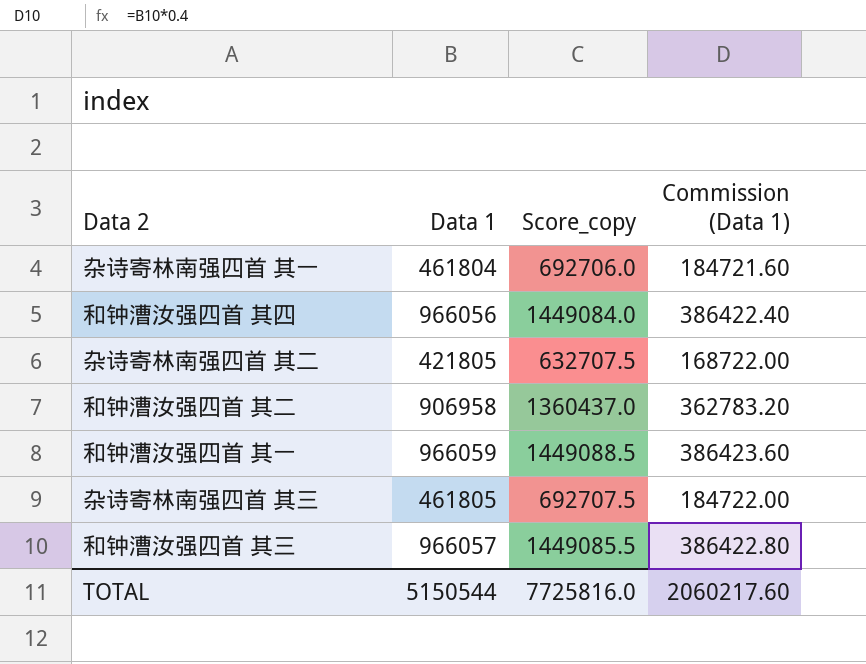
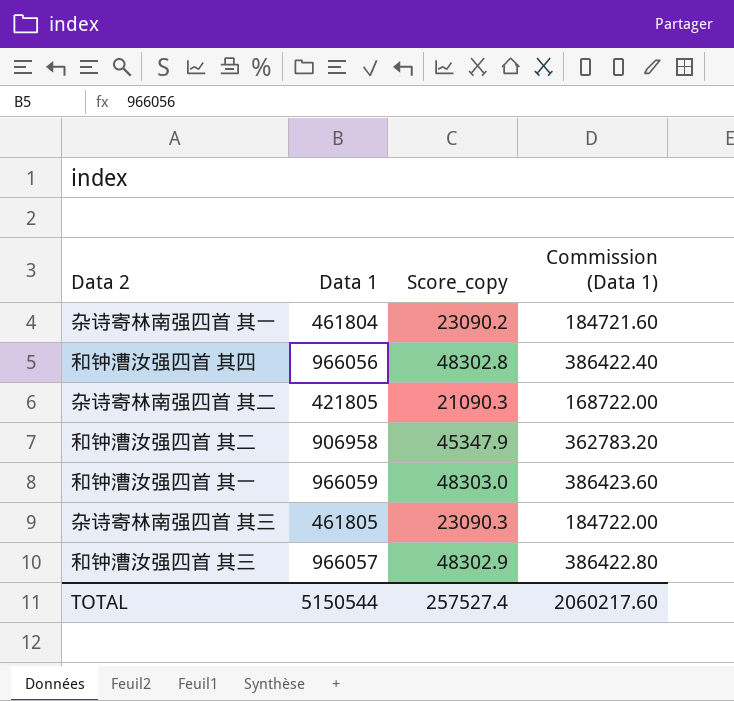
column Score_copy | formula: [Data 1] * 1.5 -> [Data 1] * 0.05
TOTAL | Score_copy: 7725816.0 -> 257527.4

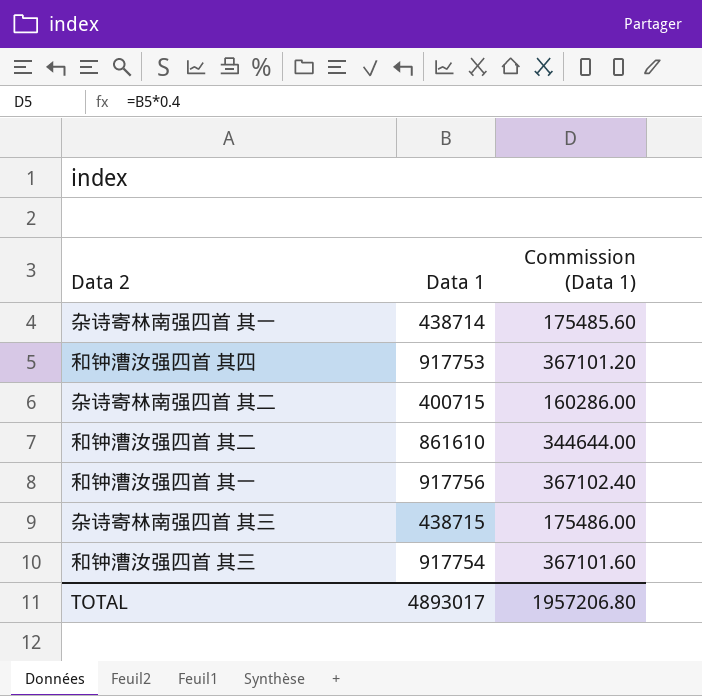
column Score_copy | formula: [Data 1] * 0.05 -> none
杂诗寄林南强四首 其一 | Data 1: 461804 -> 438714
杂诗寄林南强四首 其一 | Commission (Data 1): 184721.60 -> 175485.60
和钟漕汝强四首 其四 | Data 1: 966056 -> 917753
和钟漕汝强四首 其四 | Commission (Data 1): 386422.40 -> 367101.20
杂诗寄林南强四首 其二 | Data 1: 421805 -> 400715
杂诗寄林南强四首 其二 | Commission (Data 1): 168722.00 -> 160286.00
和钟漕汝强四首 其二 | Data 1: 906958 -> 861610
和钟漕汝强四首 其二 | Commission (Data 1): 362783.20 -> 344644.00
和钟漕汝强四首 其一 | Data 1: 966059 -> 917756
和钟漕汝强四首 其一 | Commission (Data 1): 386423.60 -> 367102.40
杂诗寄林南强四首 其三 | Data 1: 461805 -> 438715
杂诗寄林南强四首 其三 | Commission (Data 1): 184722.00 -> 175486.00
和钟漕汝强四首 其三 | Data 1: 966057 -> 917754
和钟漕汝强四首 其三 | Commission (Data 1): 386422.80 -> 367101.60
TOTAL | Data 1: 5150544 -> 4893017
TOTAL | Commission (Data 1): 2060217.60 -> 1957206.80

